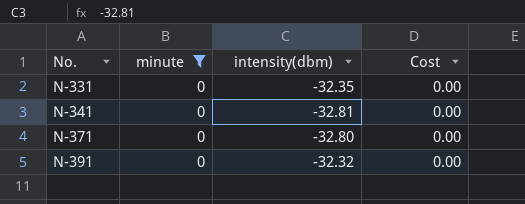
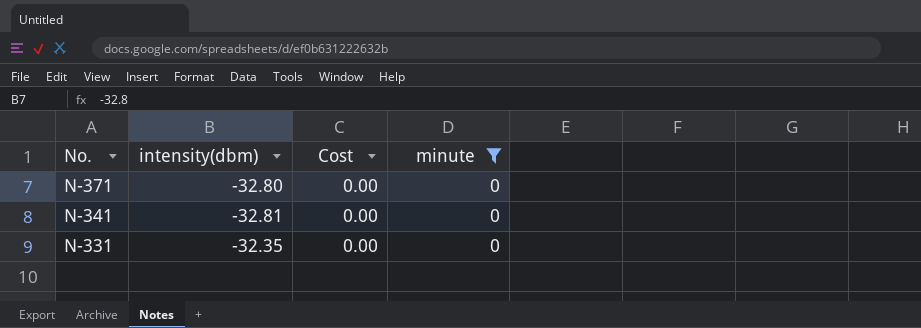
row order: No. ascending -> No. descending
column minute | position: 2 -> 4
row N-391: 0 | -32.32 | 0.00 -> none

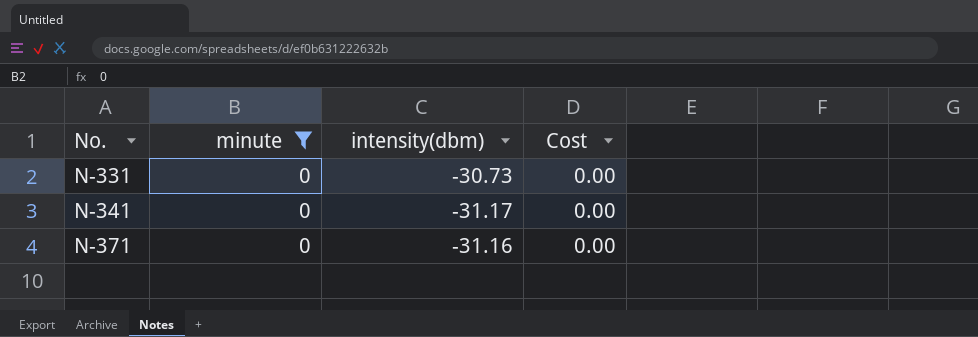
row order: No. descending -> No. ascending
column minute | position: 4 -> 2
N-331 | intensity(dbm): -32.35 -> -30.73
N-341 | intensity(dbm): -32.81 -> -31.17
N-371 | intensity(dbm): -32.80 -> -31.16

